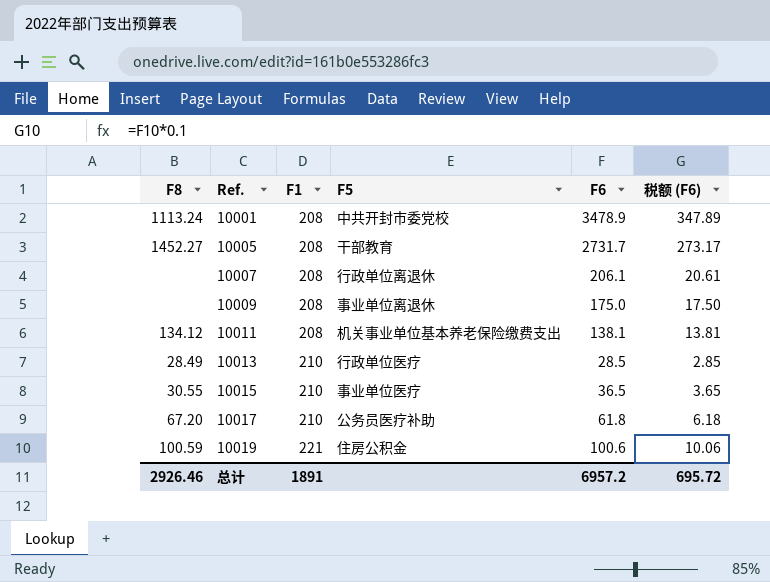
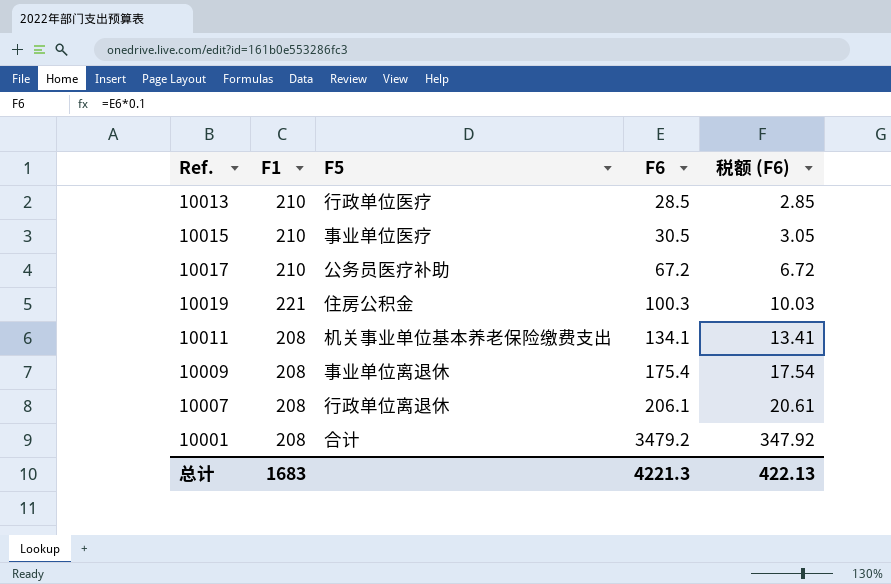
row order: Ref. ascending -> F6 ascending
column F8 | position: 1 -> none
row 10005: 1452.27 | 208 | 干部教育 | 2731.7 | 273.17 -> none
10015 | F6: 36.5 -> 30.5
10015 | 税额 (F6): 3.65 -> 3.05
10017 | F6: 61.8 -> 67.2
10017 | 税额 (F6): 6.18 -> 6.72
10019 | F6: 100.6 -> 100.3
10019 | 税额 (F6): 10.06 -> 10.03
10011 | F6: 138.1 -> 134.1
10011 | 税额 (F6): 13.81 -> 13.41
10009 | F6: 175.0 -> 175.4
10009 | 税额 (F6): 17.50 -> 17.54
10001 | F5: 中共开封市委党校 -> 合计
10001 | F6: 3478.9 -> 3479.2
10001 | 税额 (F6): 347.89 -> 347.92
总计 | F1: 1891 -> 1683
总计 | F6: 6957.2 -> 4221.3
总计 | 税额 (F6): 695.72 -> 422.13

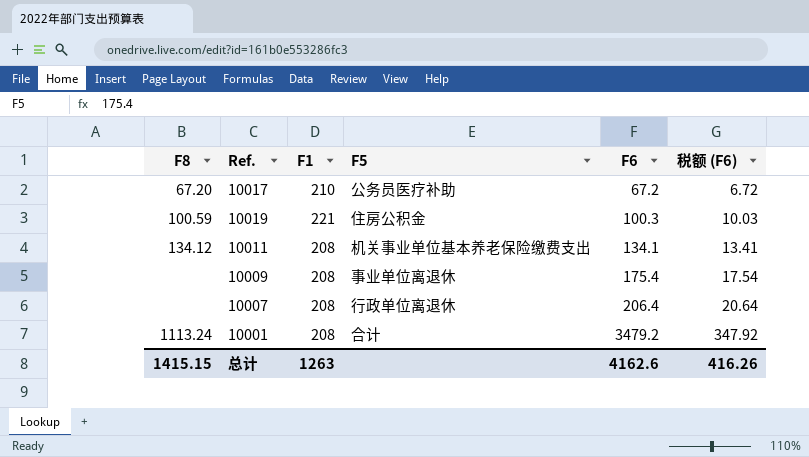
column F8 | position: none -> 1
row 10013: 210 | 行政单位医疗 | 28.5 | 2.85 -> none
row 10015: 210 | 事业单位医疗 | 30.5 | 3.05 -> none
10007 | F6: 206.1 -> 206.4
10007 | 税额 (F6): 20.61 -> 20.64
总计 | F1: 1683 -> 1263
总计 | F6: 4221.3 -> 4162.6
总计 | 税额 (F6): 422.13 -> 416.26

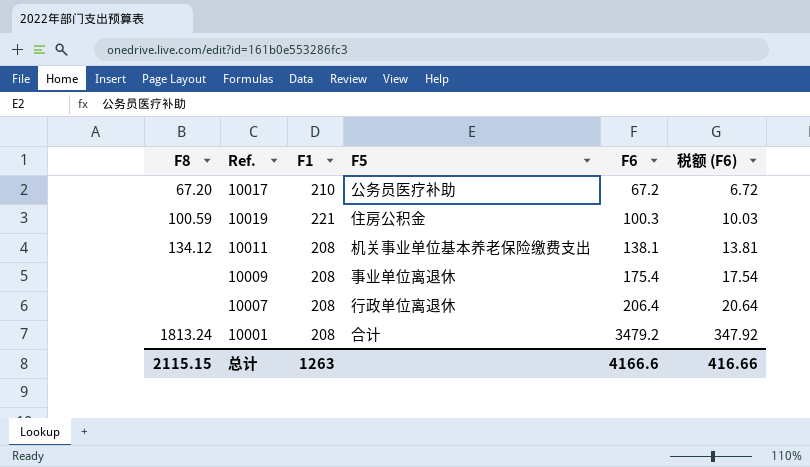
10011 | F6: 134.1 -> 138.1
10011 | 税额 (F6): 13.41 -> 13.81
10001 | F8: 1113.24 -> 1813.24
总计 | F8: 1415.15 -> 2115.15
总计 | F6: 4162.6 -> 4166.6
总计 | 税额 (F6): 416.26 -> 416.66

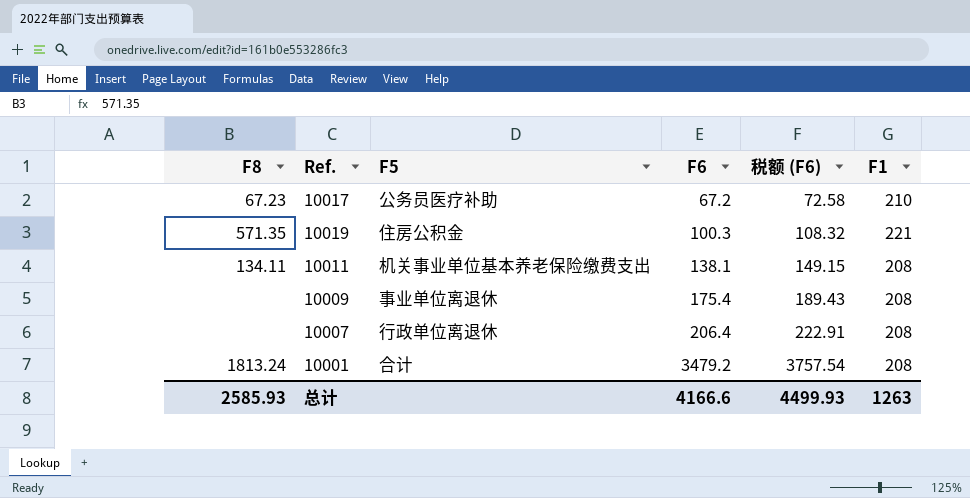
column 税额 (F6) | formula: [F6] * 0.1 -> [F6] * 1.08
column F1 | position: 3 -> 6
10017 | F8: 67.20 -> 67.23
10019 | F8: 100.59 -> 571.35
10011 | F8: 134.12 -> 134.11
总计 | F8: 2115.15 -> 2585.93
总计 | 税额 (F6): 416.66 -> 4499.93

